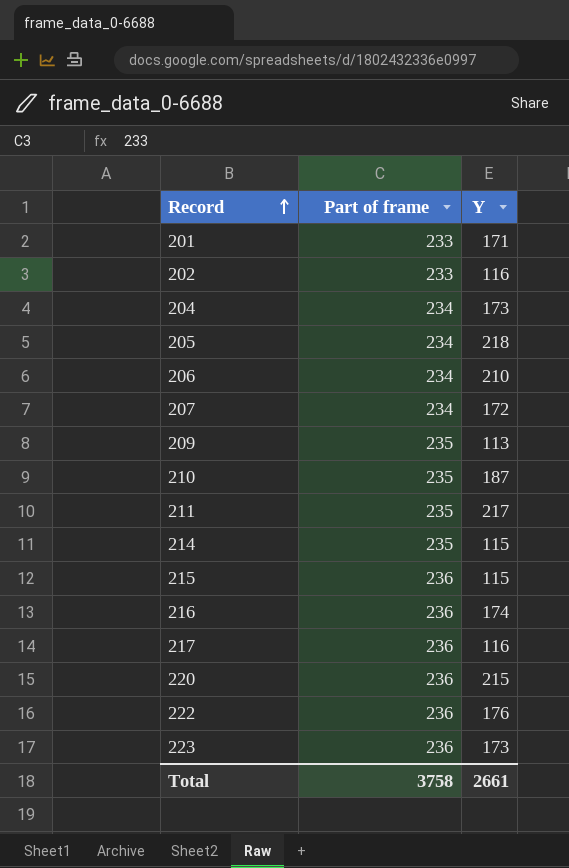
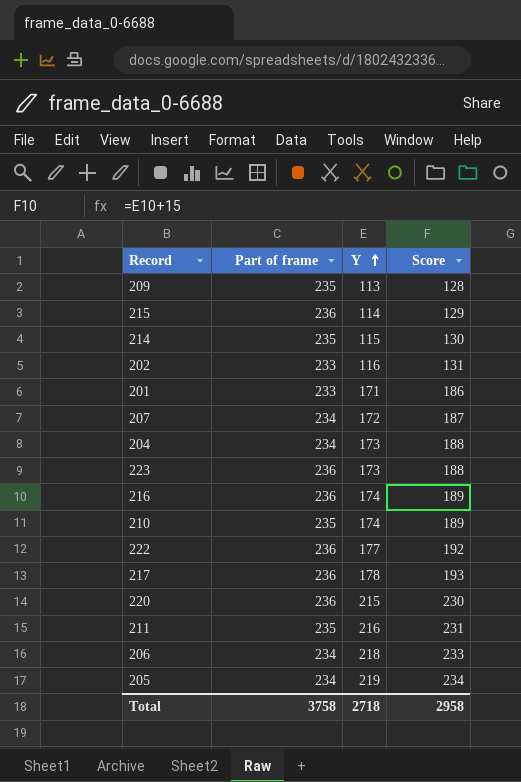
row order: Record ascending -> Y ascending
column Score | formula: none -> [Y] + 15
215 | Y: 115 -> 114
210 | Y: 187 -> 174
222 | Y: 176 -> 177
217 | Y: 116 -> 178
211 | Y: 217 -> 216
206 | Y: 210 -> 218
205 | Y: 218 -> 219
Total | Y: 2661 -> 2718

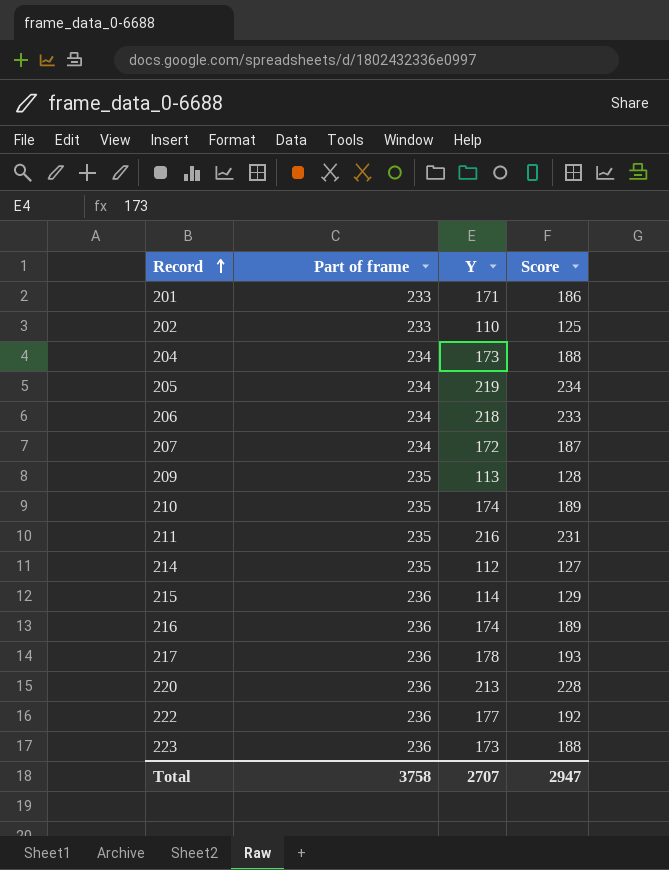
row order: Y ascending -> Record ascending
202 | Y: 116 -> 110
202 | Score: 131 -> 125
214 | Y: 115 -> 112
214 | Score: 130 -> 127
220 | Y: 215 -> 213
220 | Score: 230 -> 228
Total | Y: 2718 -> 2707
Total | Score: 2958 -> 2947

